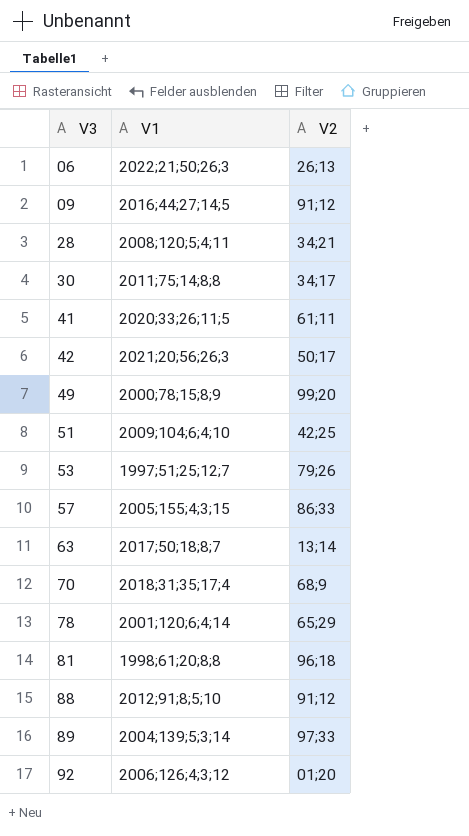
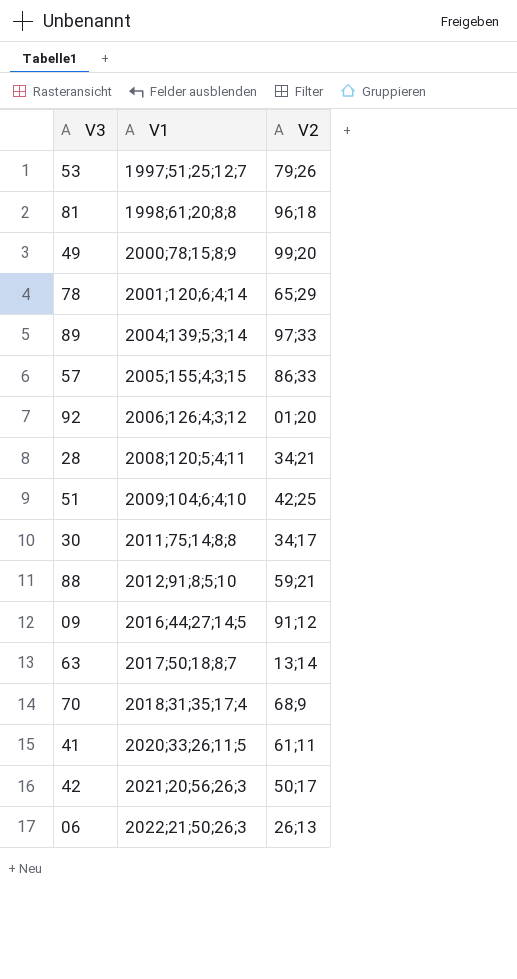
row order: V3 ascending -> V1 ascending
88 | V2: 91;12 -> 59;21

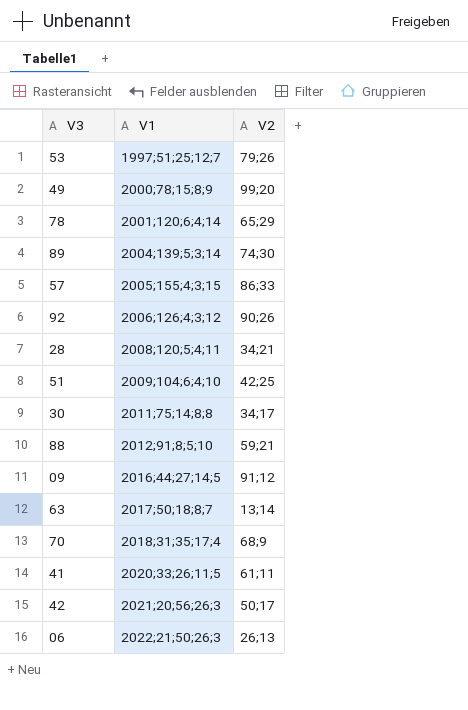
row 81: 1998;61;20;8;8 | 96;18 -> none
89 | V2: 97;33 -> 74;30
92 | V2: 01;20 -> 90;26

